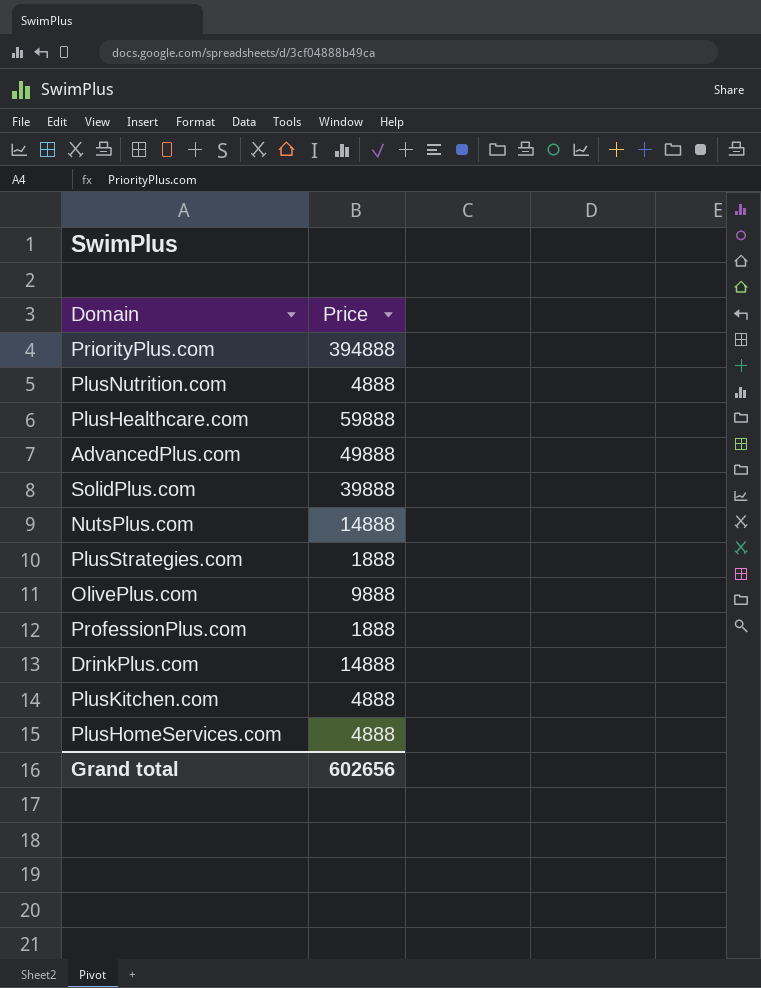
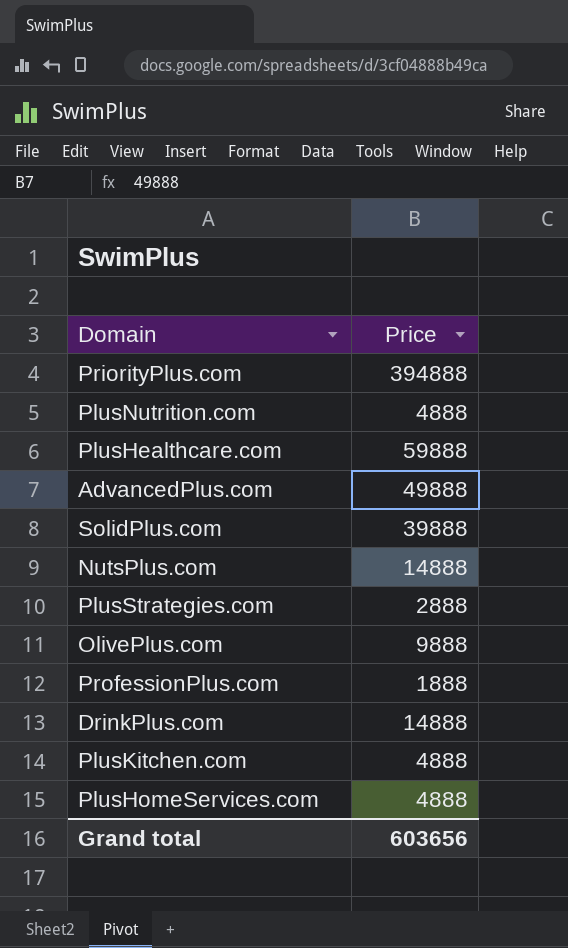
PlusStrategies.com | Price: 1888 -> 2888
Grand total | Price: 602656 -> 603656

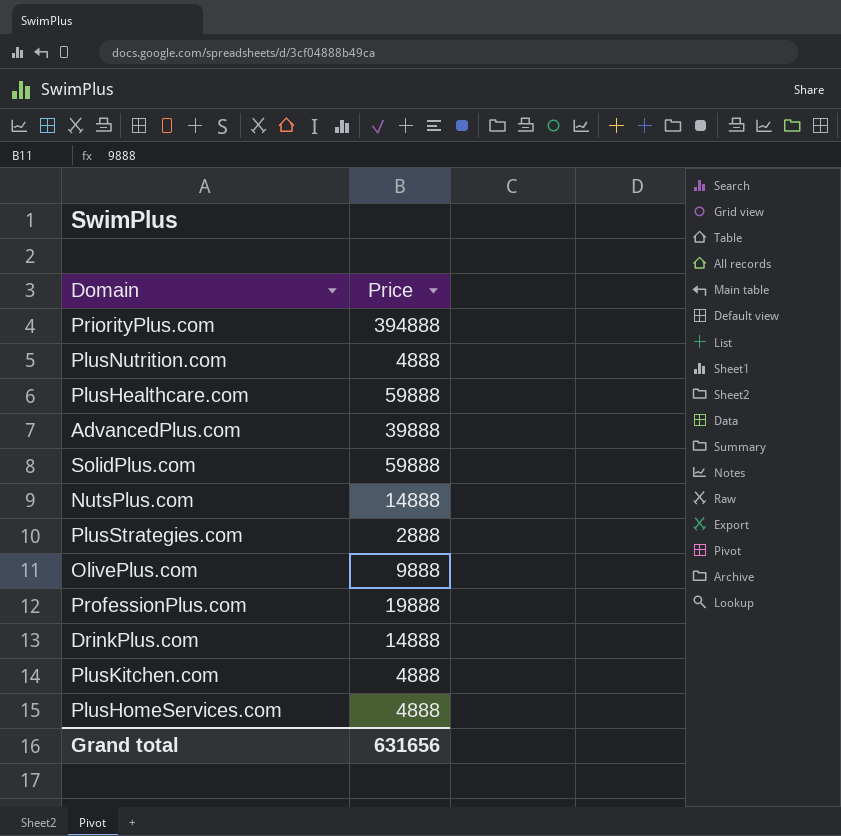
AdvancedPlus.com | Price: 49888 -> 39888
SolidPlus.com | Price: 39888 -> 59888
ProfessionPlus.com | Price: 1888 -> 19888
Grand total | Price: 603656 -> 631656

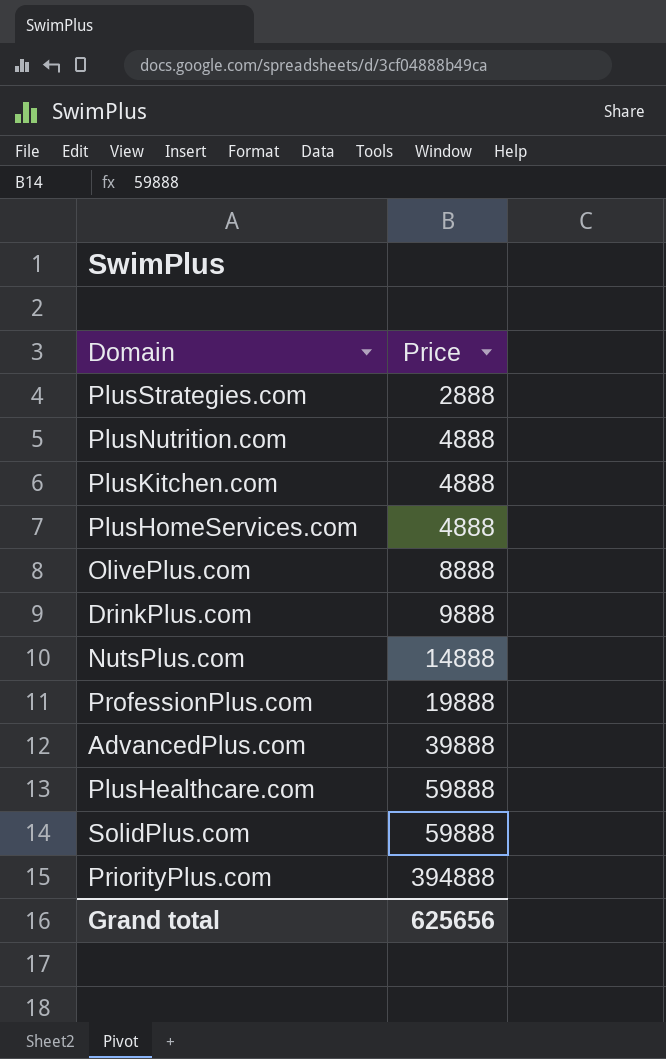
row order: none -> Price ascending
OlivePlus.com | Price: 9888 -> 8888
DrinkPlus.com | Price: 14888 -> 9888
Grand total | Price: 631656 -> 625656

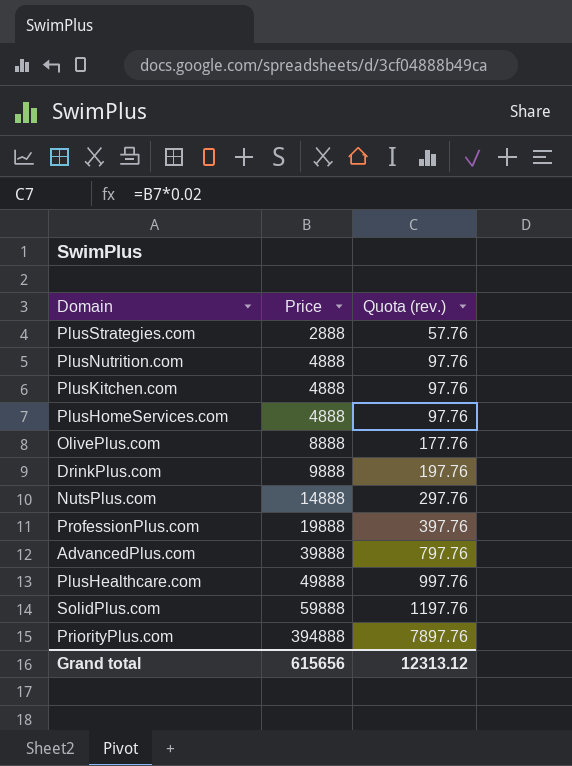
column Quota (rev.) | formula: none -> [Price] * 0.02
PlusHealthcare.com | Price: 59888 -> 49888
Grand total | Price: 625656 -> 615656

